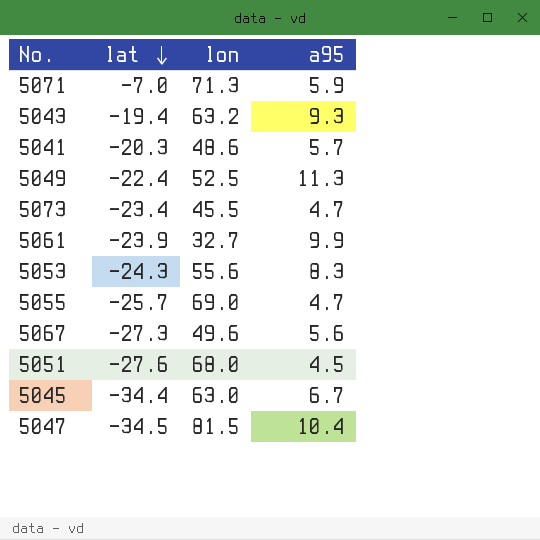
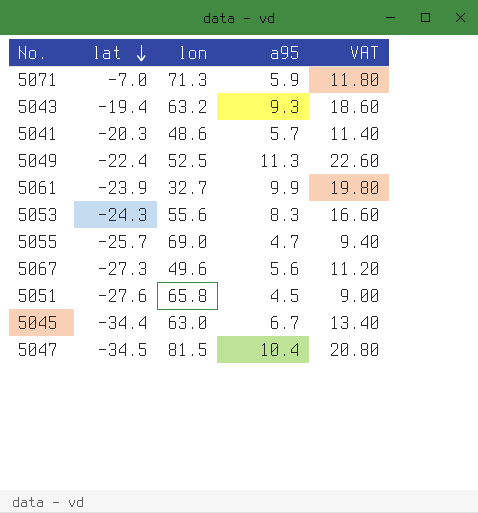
column VAT | formula: none -> [a95] * 2
row 5073: -23.4 | 45.5 | 4.7 -> none
5051 | lon: 68.0 -> 65.8

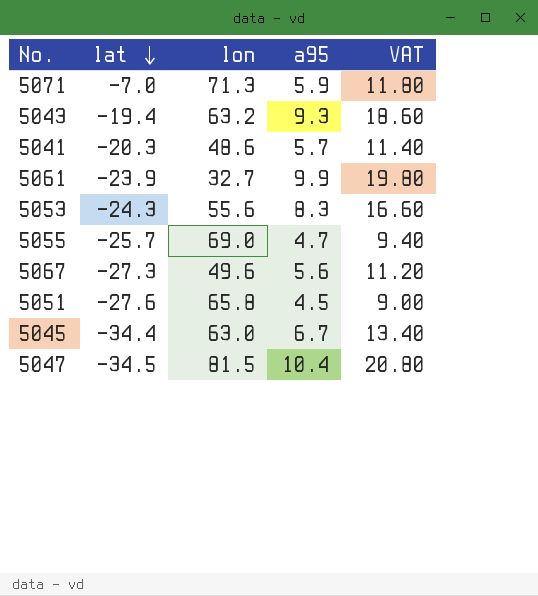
row 5049: -22.4 | 52.5 | 11.3 | 22.60 -> none

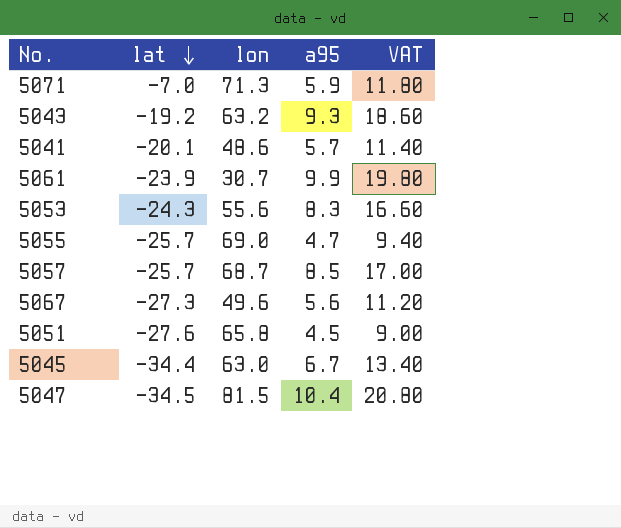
5043 | lat: -19.4 -> -19.2
5041 | lat: -20.3 -> -20.1
5061 | lon: 32.7 -> 30.7
row 5057: none -> -25.7 | 68.7 | 8.5 | 17.00

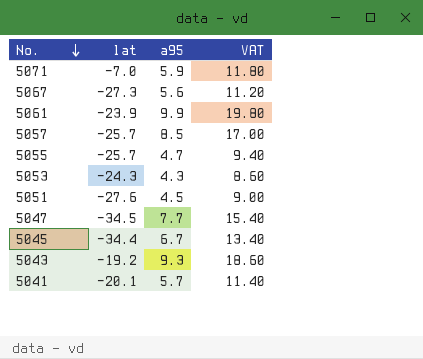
row order: lat descending -> No. descending
column lon | position: 3 -> none
5053 | a95: 8.3 -> 4.3
5053 | VAT: 16.60 -> 8.60
5047 | a95: 10.4 -> 7.7
5047 | VAT: 20.80 -> 15.40

